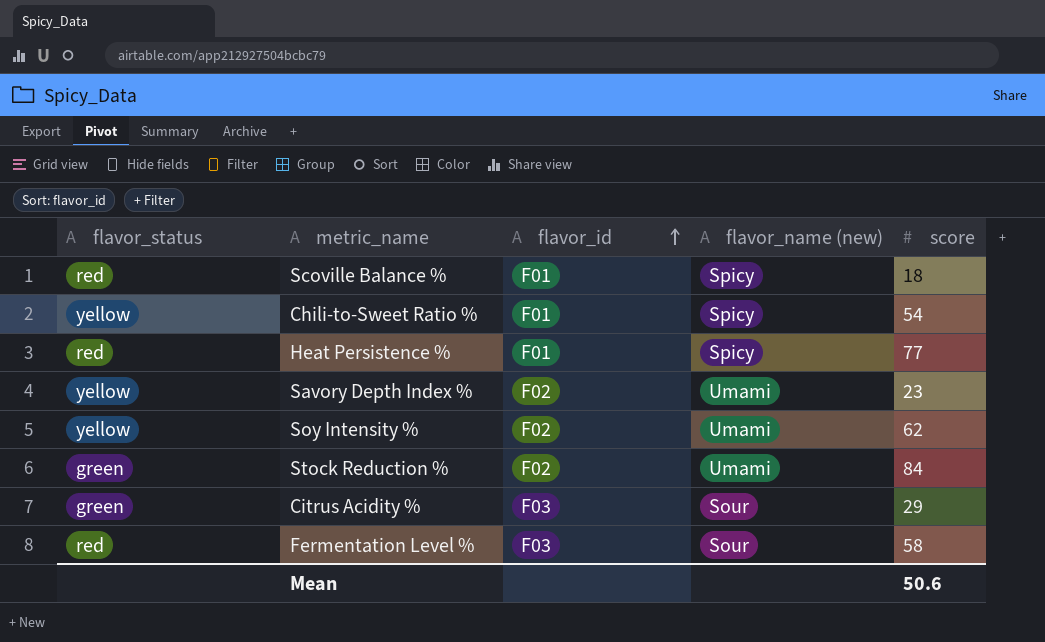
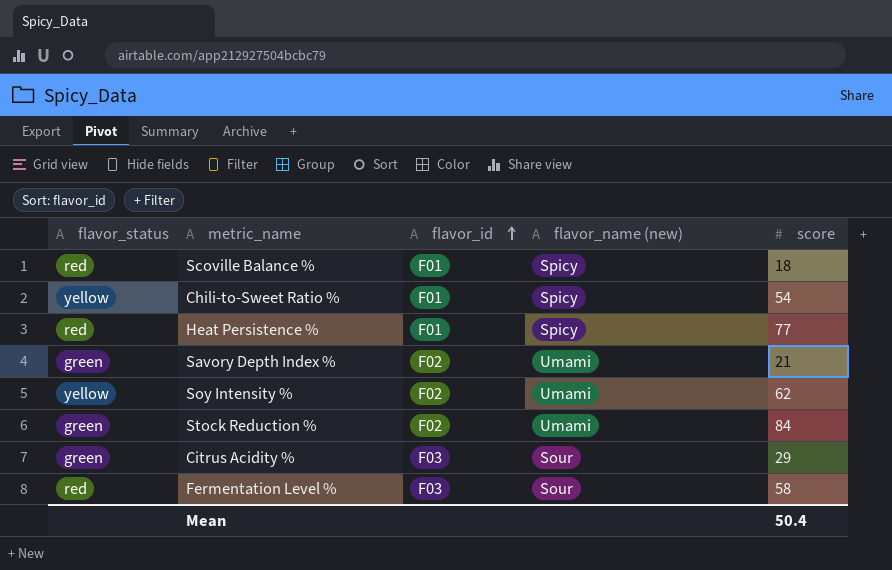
Savory Depth Index % | flavor_status: yellow -> green
Savory Depth Index % | score: 23 -> 21
Mean | score: 50.6 -> 50.4

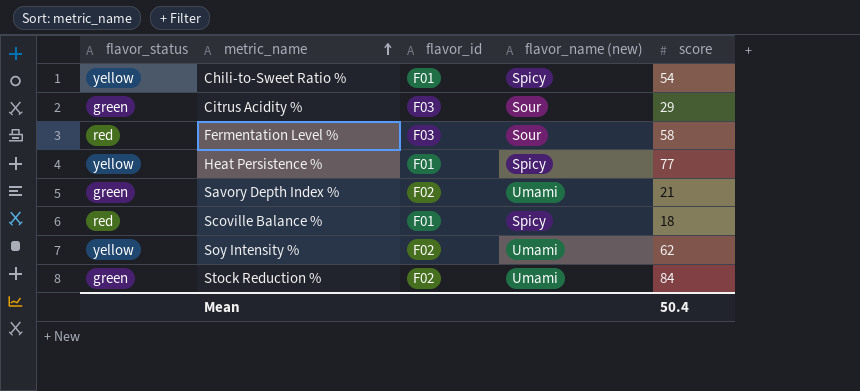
row order: flavor_id ascending -> metric_name ascending
Heat Persistence % | flavor_status: red -> yellow

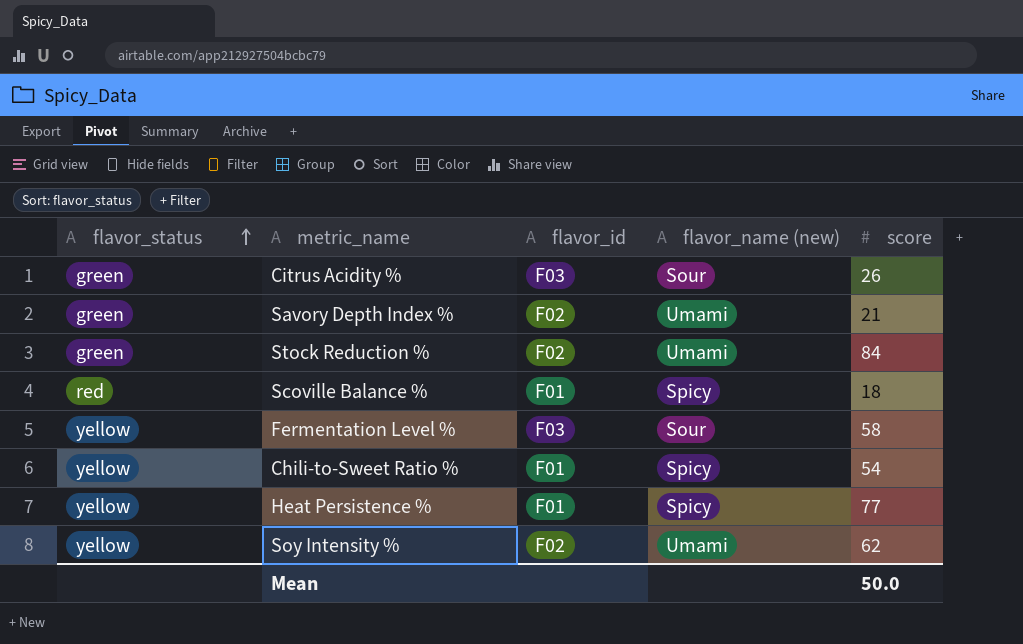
row order: metric_name ascending -> flavor_status ascending
Citrus Acidity % | score: 29 -> 26
Fermentation Level % | flavor_status: red -> yellow
Mean | score: 50.4 -> 50.0

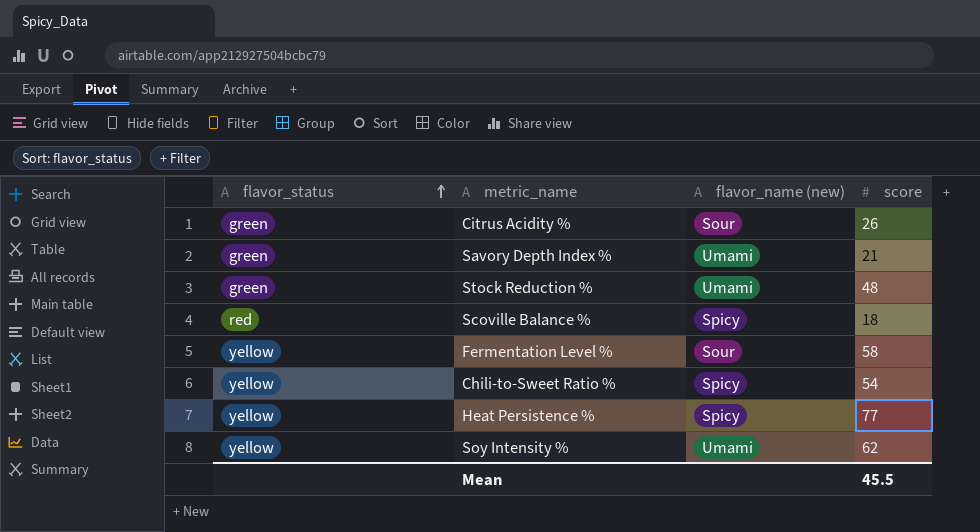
column flavor_id | position: 3 -> none
Stock Reduction % | score: 84 -> 48
Mean | score: 50.0 -> 45.5

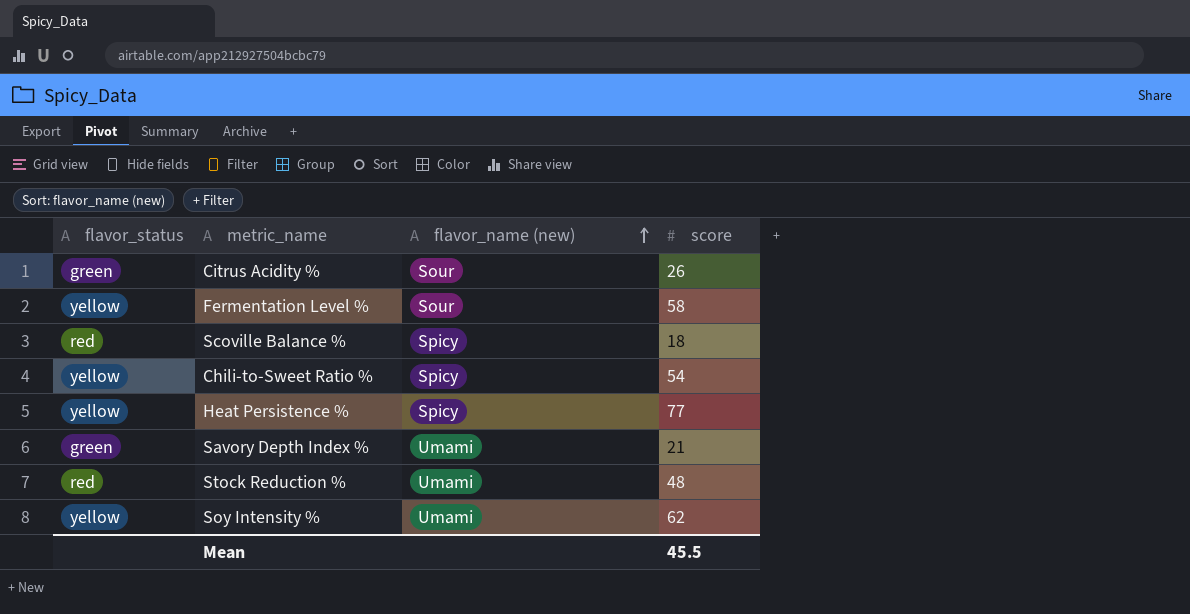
row order: flavor_status ascending -> flavor_name (new) ascending
Stock Reduction % | flavor_status: green -> red

